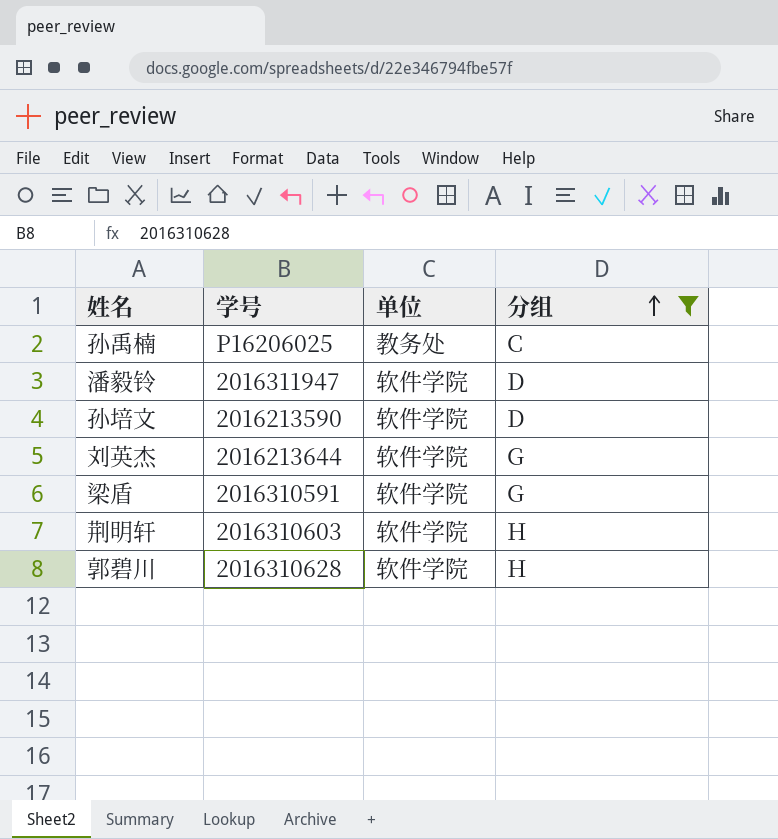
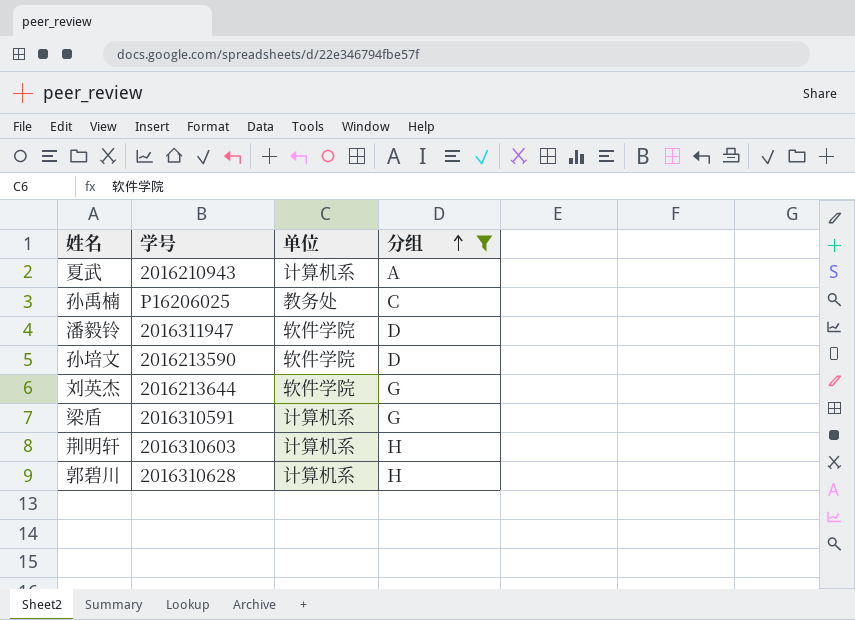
row 夏武: none -> 2016210943 | 计算机系 | A
梁盾 | 单位: 软件学院 -> 计算机系
荆明轩 | 单位: 软件学院 -> 计算机系
郭碧川 | 单位: 软件学院 -> 计算机系

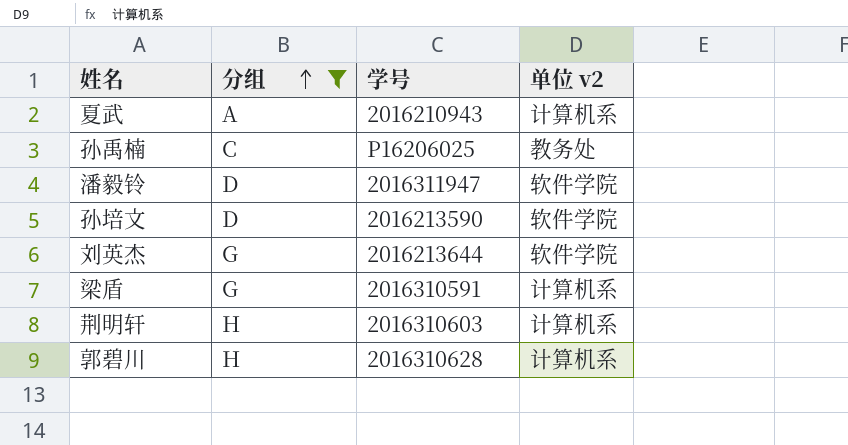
column 分组 | position: 4 -> 2
column name: 单位 -> 单位 v2

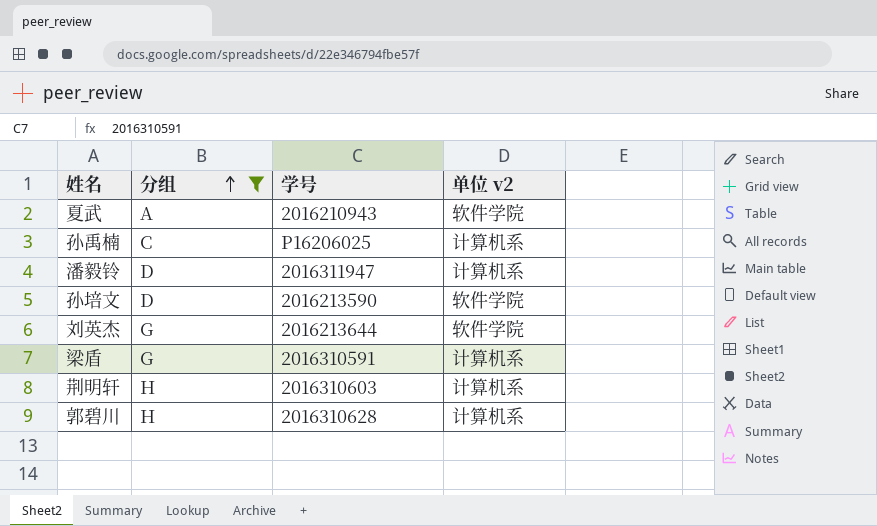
夏武 | 单位 v2: 计算机系 -> 软件学院
孙禹楠 | 单位 v2: 教务处 -> 计算机系
潘毅铃 | 单位 v2: 软件学院 -> 计算机系

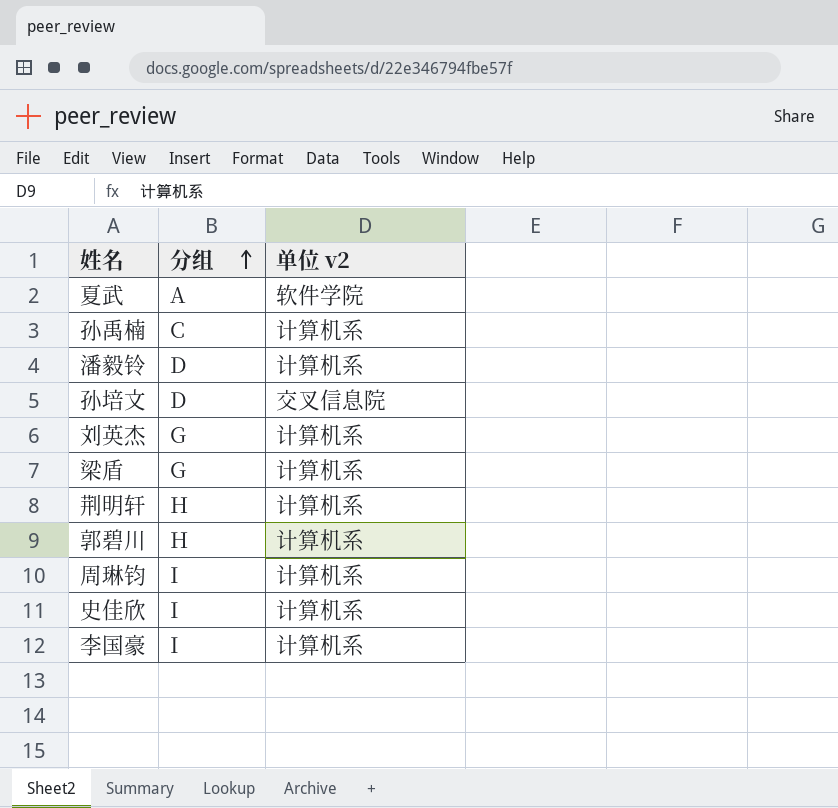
filter: 分组 != I -> none
column 学号 | position: 3 -> none
孙培文 | 单位 v2: 软件学院 -> 交叉信息院
刘英杰 | 单位 v2: 软件学院 -> 计算机系

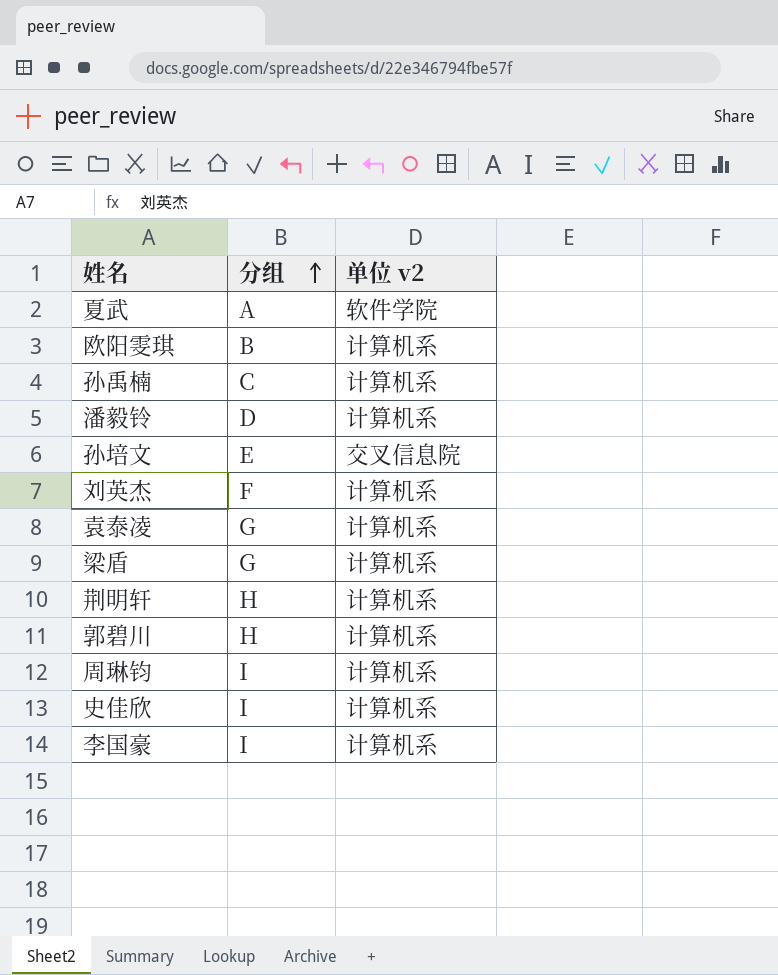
row 欧阳雯琪: none -> B | 计算机系
孙培文 | 分组: D -> E
刘英杰 | 分组: G -> F
row 袁泰凌: none -> G | 计算机系

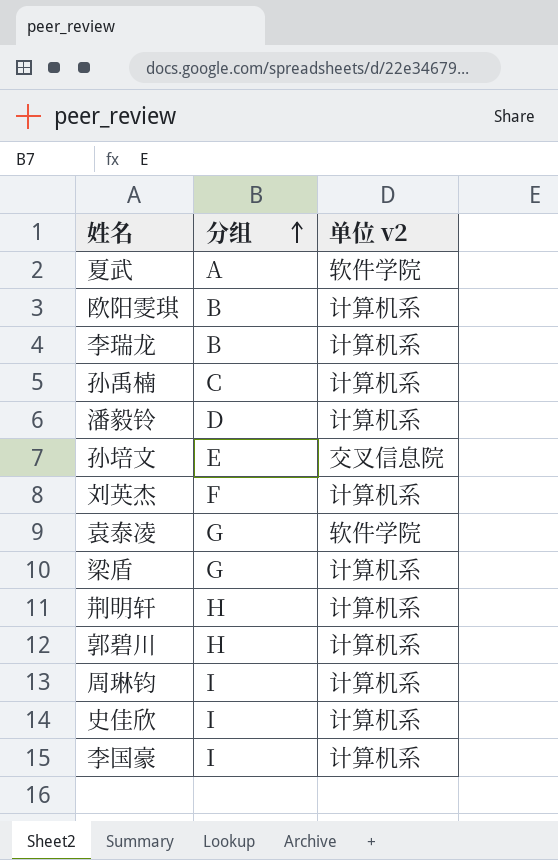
row 李瑞龙: none -> B | 计算机系
袁泰凌 | 单位 v2: 计算机系 -> 软件学院

